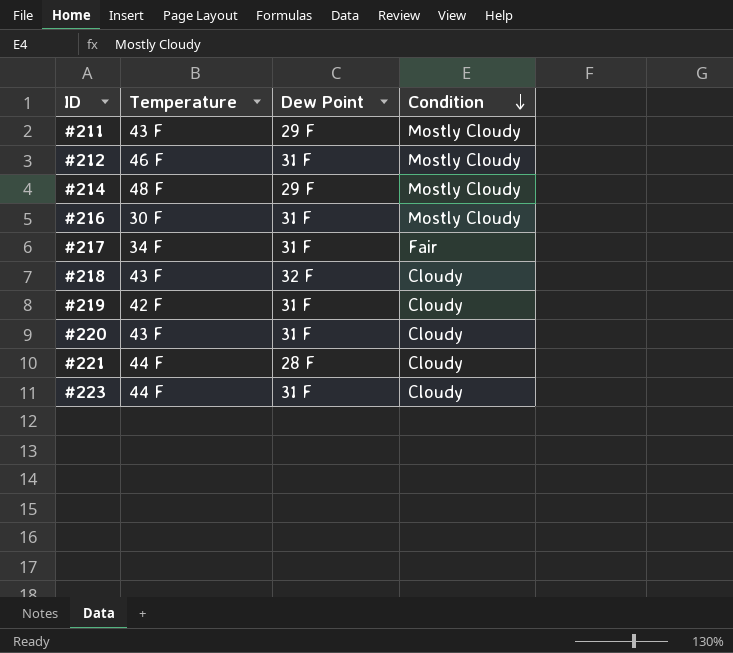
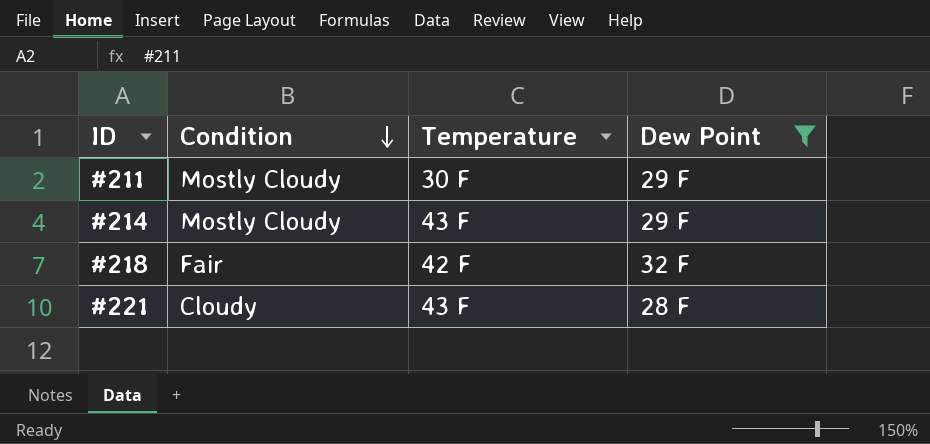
filter: none -> Dew Point != 31 F
column Condition | position: 4 -> 2
#211 | Temperature: 43 F -> 30 F
#214 | Temperature: 48 F -> 43 F
#218 | Condition: Cloudy -> Fair
#218 | Temperature: 43 F -> 42 F
#221 | Temperature: 44 F -> 43 F

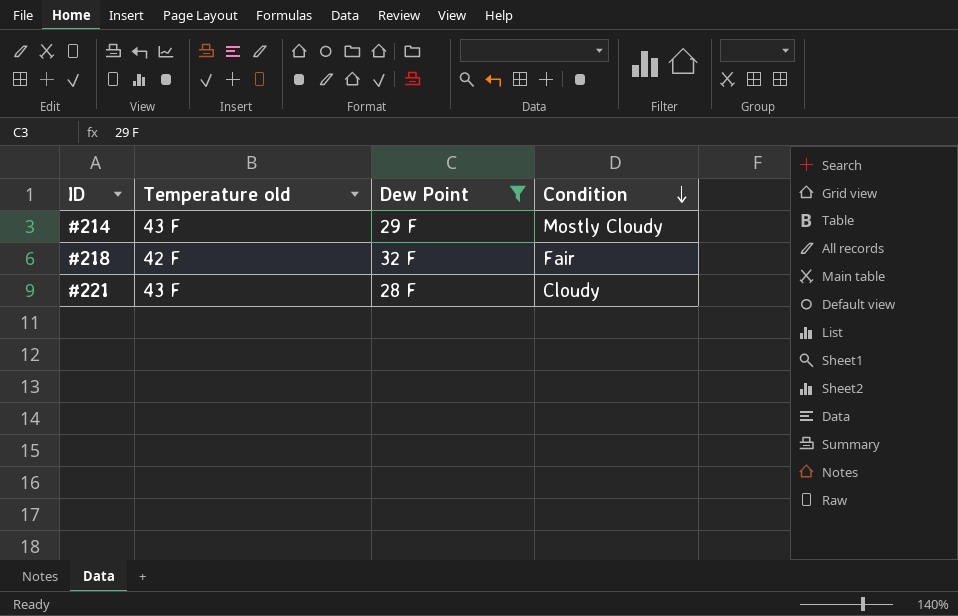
column name: Temperature -> Temperature old
column Condition | position: 2 -> 4
row #211: Mostly Cloudy | 30 F | 29 F -> none

